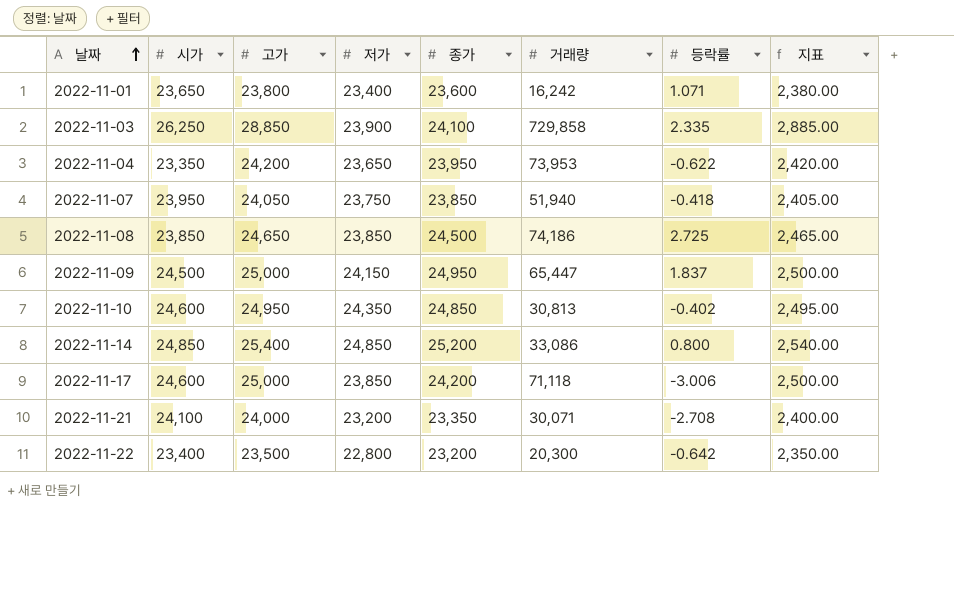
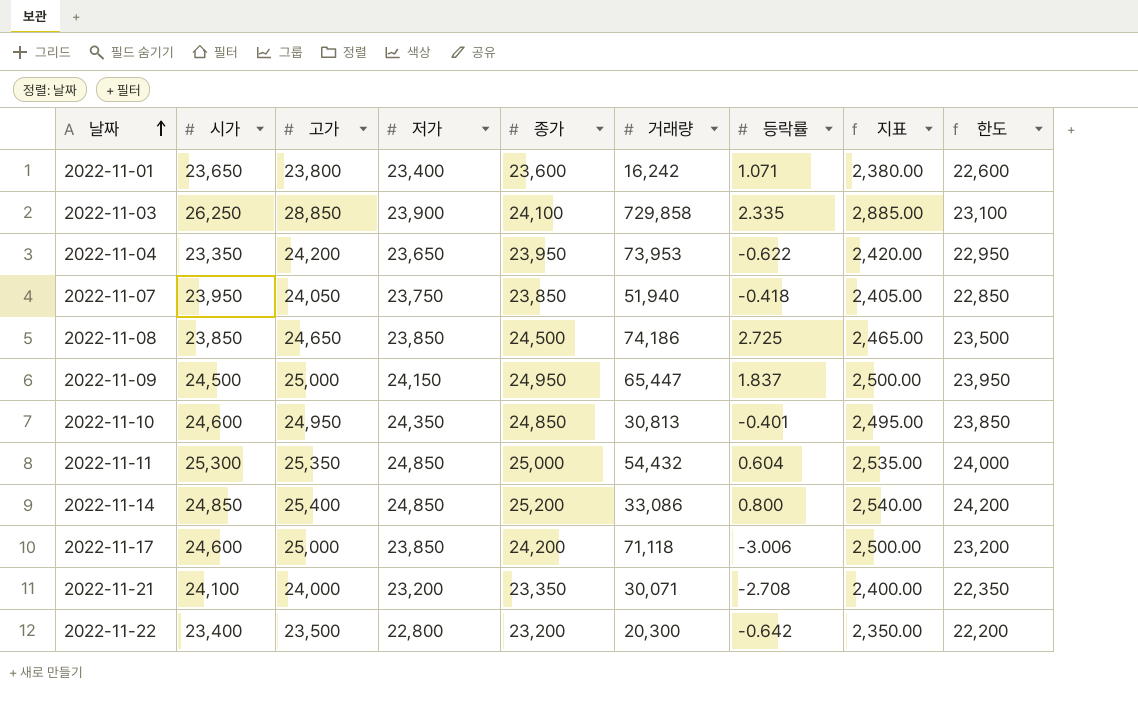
column 한도 | formula: none -> [종가] - 1000
2022-11-10 | 등락률: -0.402 -> -0.401
row 2022-11-11: none -> 25,300 | 25,350 | 24,850 | 25,000 | 54,432 | 0.604 | 2,535.00 | 24,000

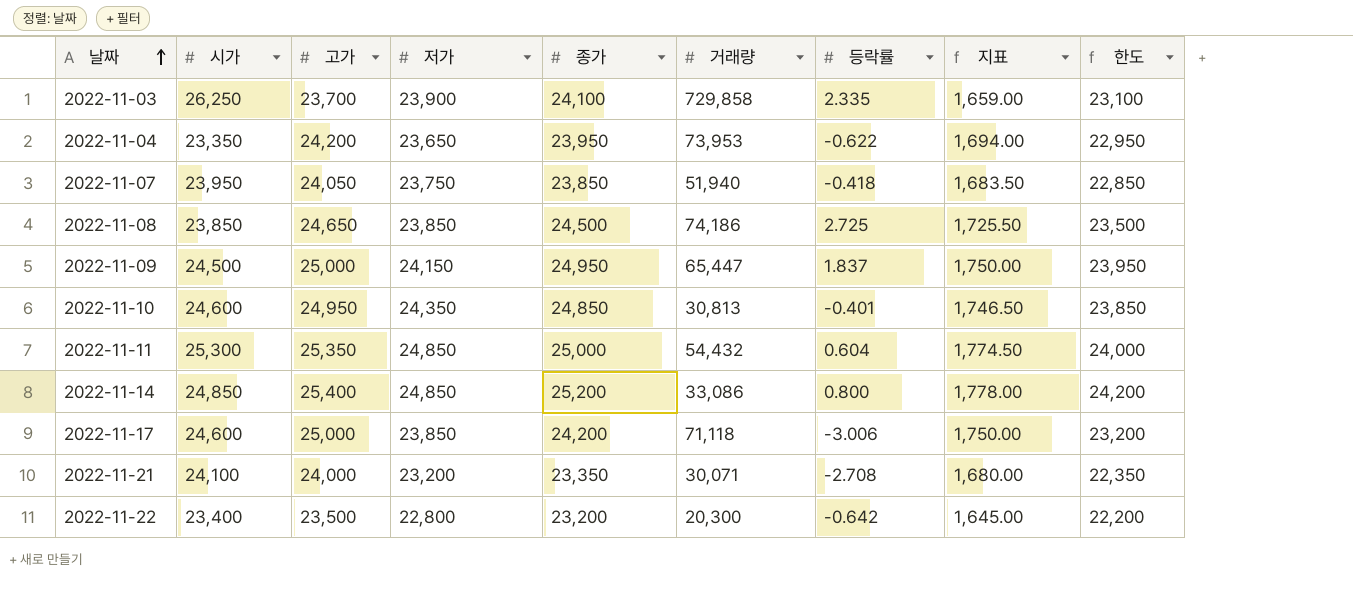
column 지표 | formula: [고가] * 0.1 -> [고가] * 0.07
row 2022-11-01: 23,650 | 23,800 | 23,400 | 23,600 | 16,242 | 1.071 | 2,380.00 | 22,600 -> none
2022-11-03 | 고가: 28,850 -> 23,700

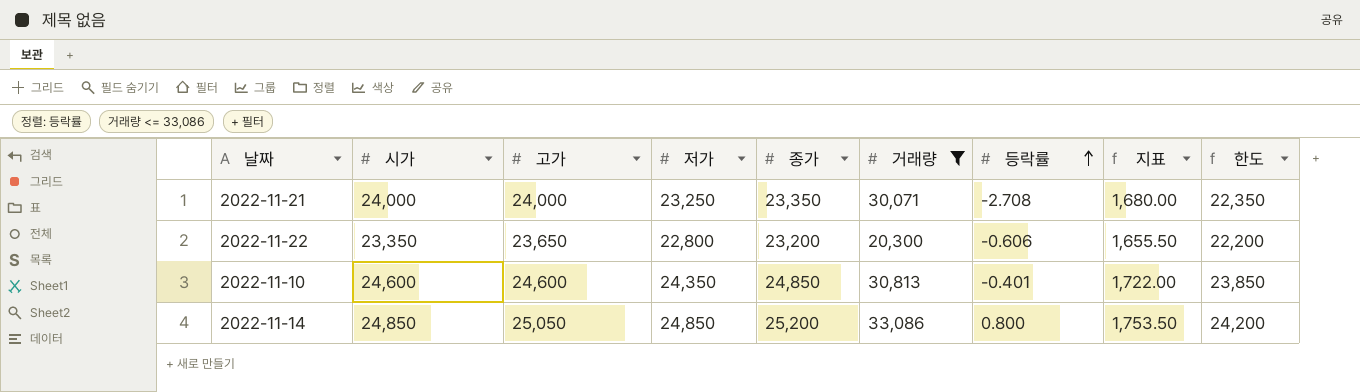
filter: none -> 거래량 <= 33,086
row order: 날짜 ascending -> 등락률 ascending
2022-11-21 | 시가: 24,100 -> 24,000
2022-11-21 | 저가: 23,200 -> 23,250
2022-11-22 | 시가: 23,400 -> 23,350
2022-11-22 | 고가: 23,500 -> 23,650
2022-11-22 | 등락률: -0.642 -> -0.606
2022-11-22 | 지표: 1,645.00 -> 1,655.50
2022-11-10 | 고가: 24,950 -> 24,600
2022-11-10 | 지표: 1,746.50 -> 1,722.00
2022-11-14 | 고가: 25,400 -> 25,050
2022-11-14 | 지표: 1,778.00 -> 1,753.50

